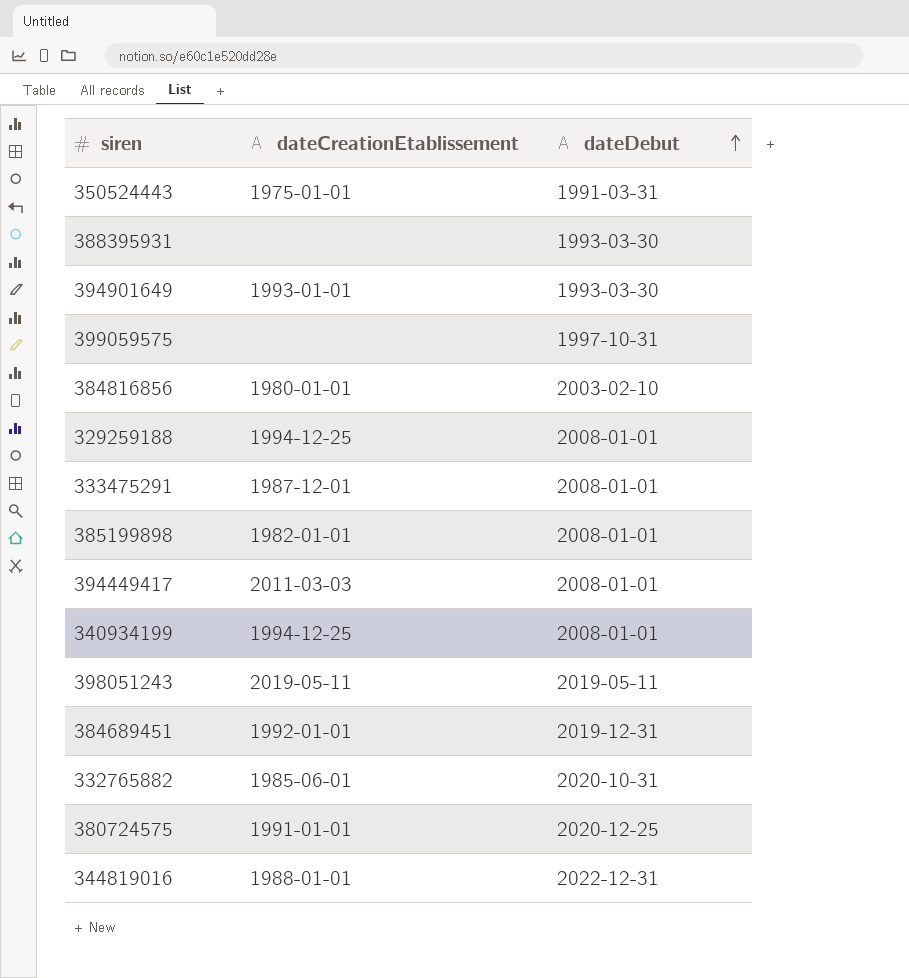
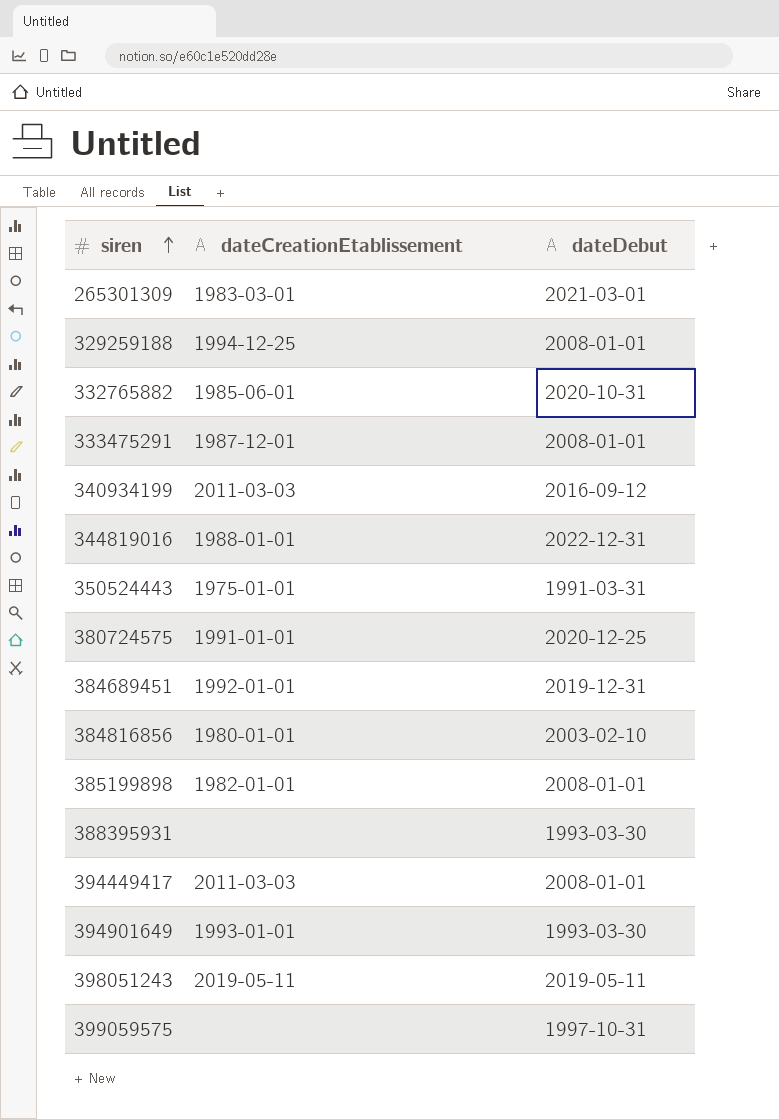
row order: dateDebut ascending -> siren ascending
row 265301309: none -> 1983-03-01 | 2021-03-01
340934199 | dateCreationEtablissement: 1994-12-25 -> 2011-03-03
340934199 | dateDebut: 2008-01-01 -> 2016-09-12

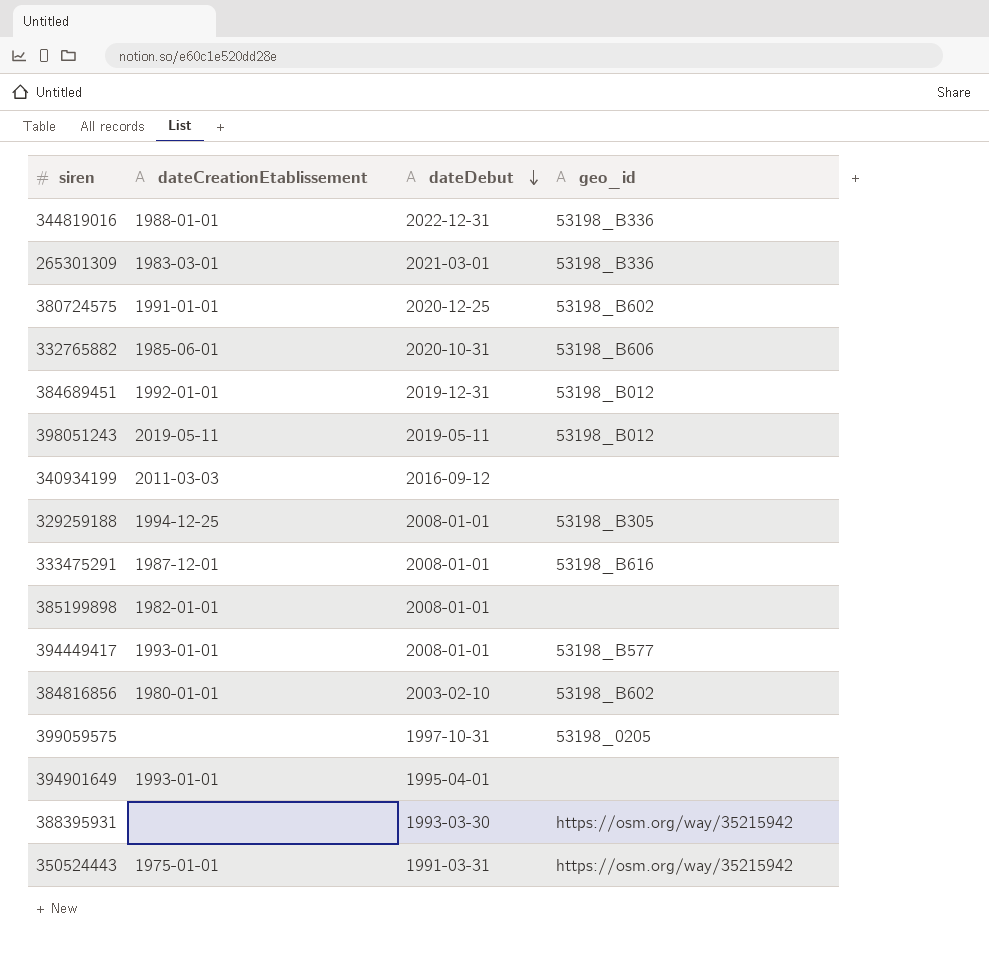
row order: siren ascending -> dateDebut descending
column geo_id | position: none -> 4
394449417 | dateCreationEtablissement: 2011-03-03 -> 1993-01-01
394901649 | dateDebut: 1993-03-30 -> 1995-04-01

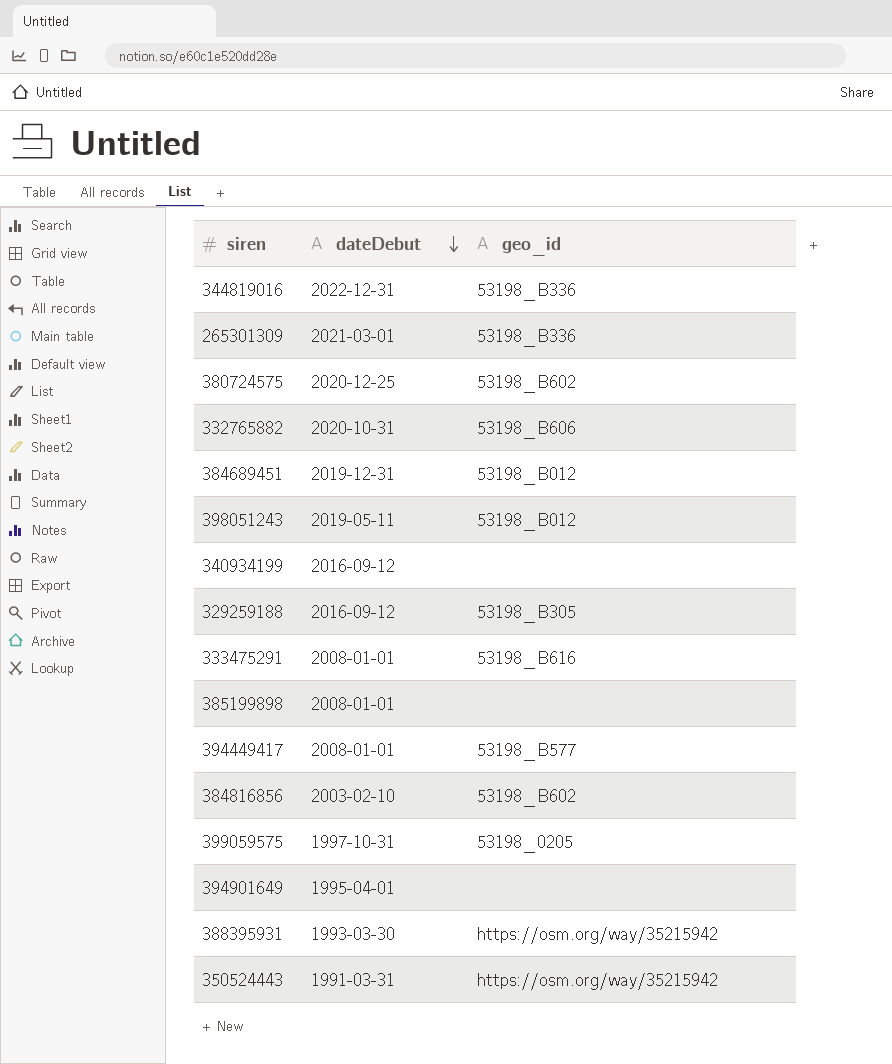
column dateCreationEtablissement | position: 2 -> none
329259188 | dateDebut: 2008-01-01 -> 2016-09-12

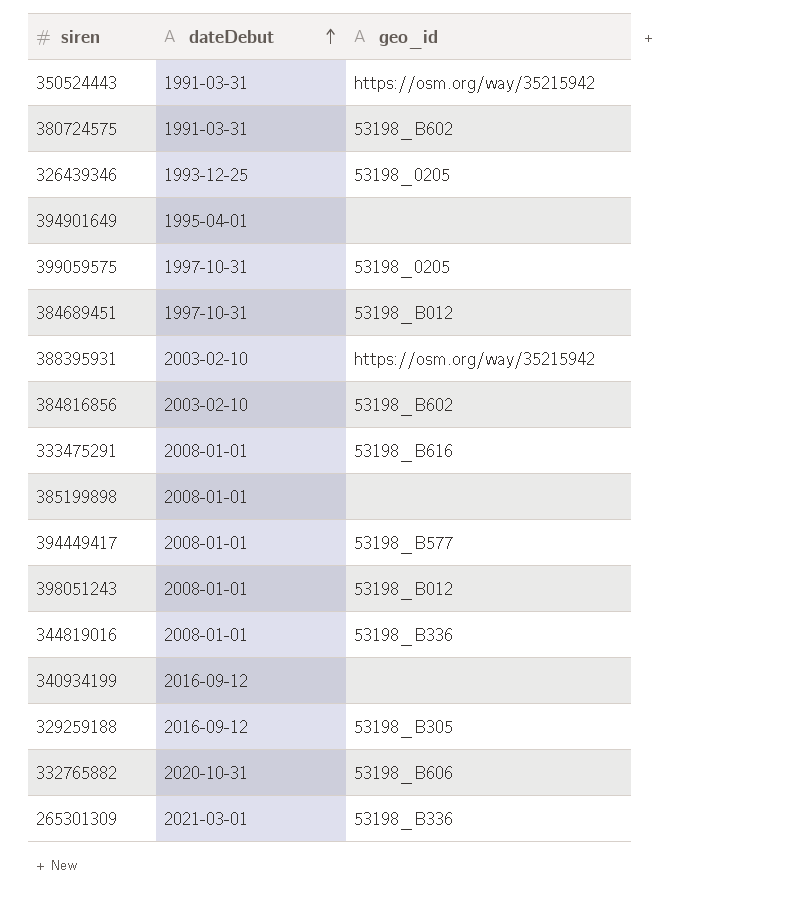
row order: dateDebut descending -> dateDebut ascending
380724575 | dateDebut: 2020-12-25 -> 1991-03-31
row 326439346: none -> 1993-12-25 | 53198_0205
384689451 | dateDebut: 2019-12-31 -> 1997-10-31
388395931 | dateDebut: 1993-03-30 -> 2003-02-10
398051243 | dateDebut: 2019-05-11 -> 2008-01-01
344819016 | dateDebut: 2022-12-31 -> 2008-01-01

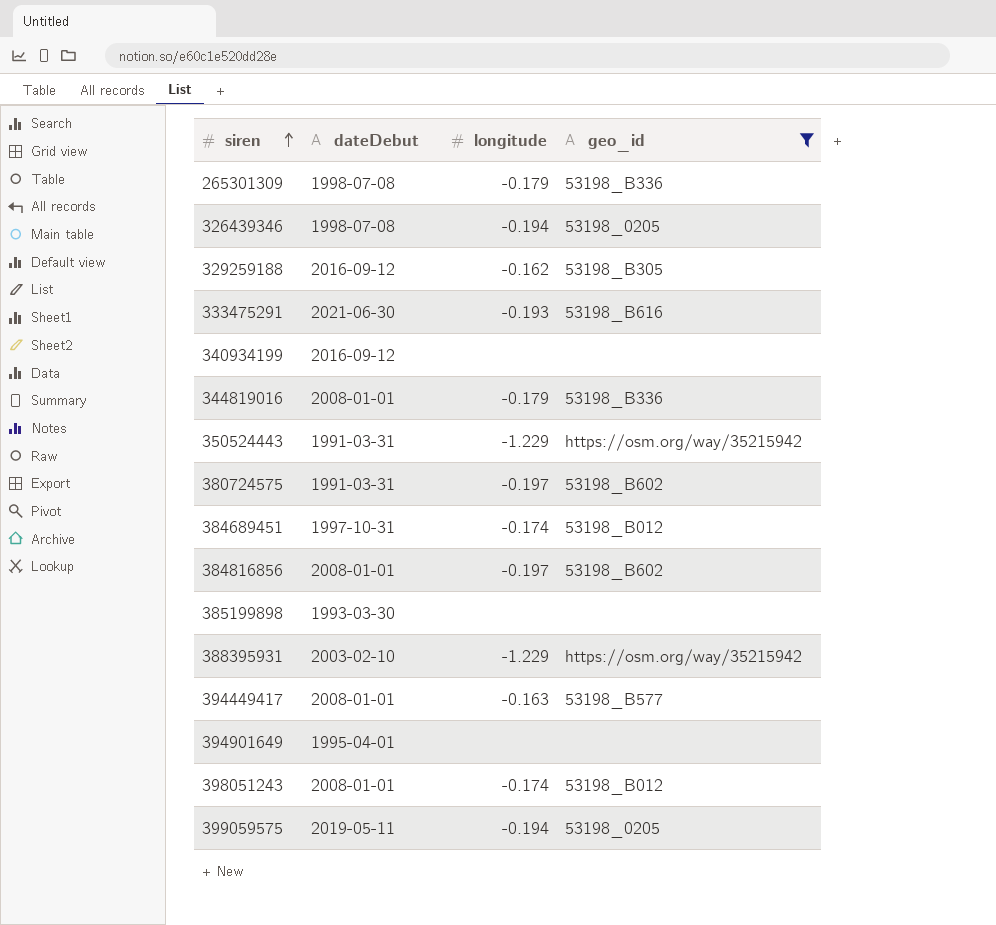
filter: none -> geo_id != 53198_B606
row order: dateDebut ascending -> siren ascending
column longitude | position: none -> 3
265301309 | dateDebut: 2021-03-01 -> 1998-07-08
326439346 | dateDebut: 1993-12-25 -> 1998-07-08
333475291 | dateDebut: 2008-01-01 -> 2021-06-30
384816856 | dateDebut: 2003-02-10 -> 2008-01-01
385199898 | dateDebut: 2008-01-01 -> 1993-03-30
399059575 | dateDebut: 1997-10-31 -> 2019-05-11

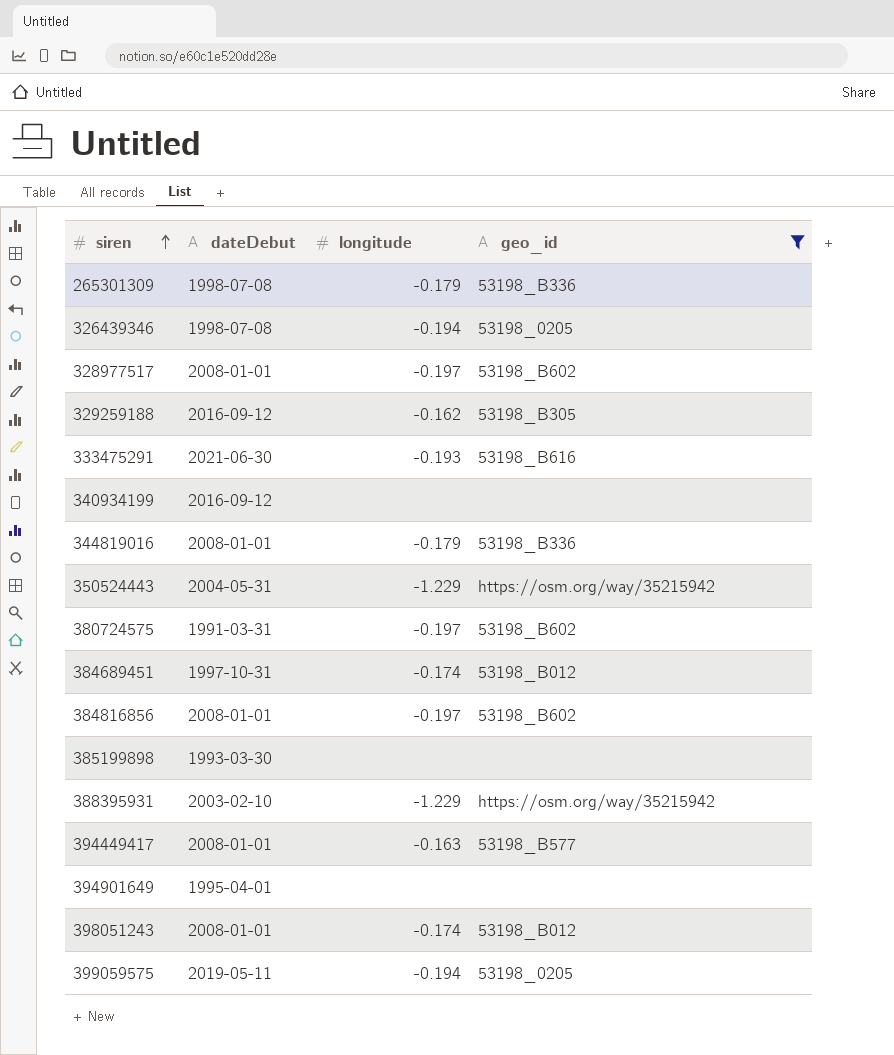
row 328977517: none -> 2008-01-01 | -0.197 | 53198_B602
350524443 | dateDebut: 1991-03-31 -> 2004-05-31

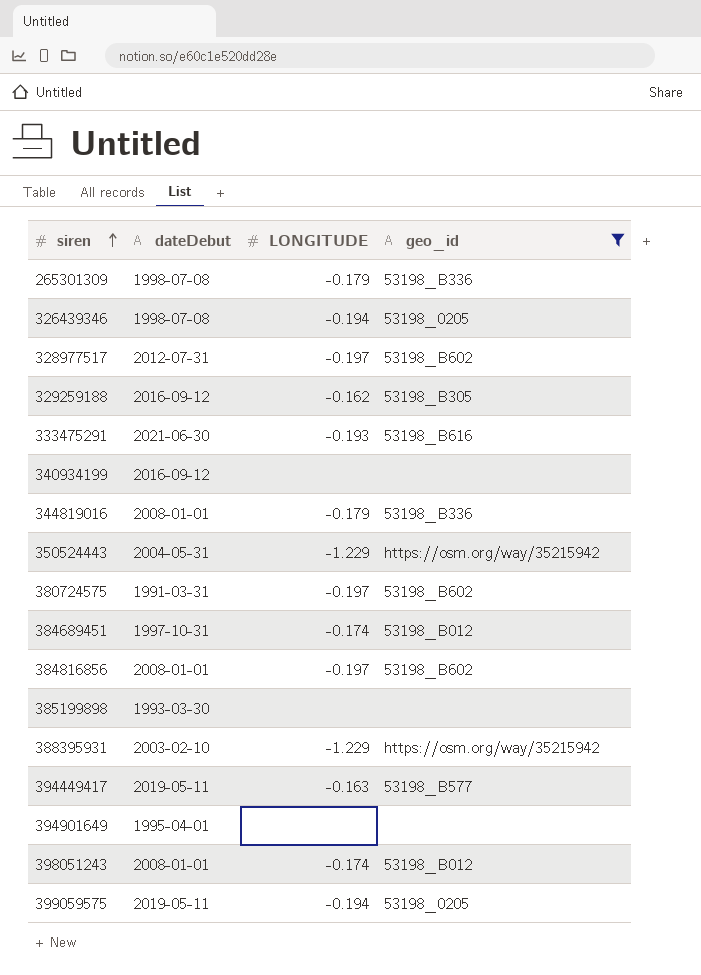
column name: longitude -> LONGITUDE
328977517 | dateDebut: 2008-01-01 -> 2012-07-31
394449417 | dateDebut: 2008-01-01 -> 2019-05-11

